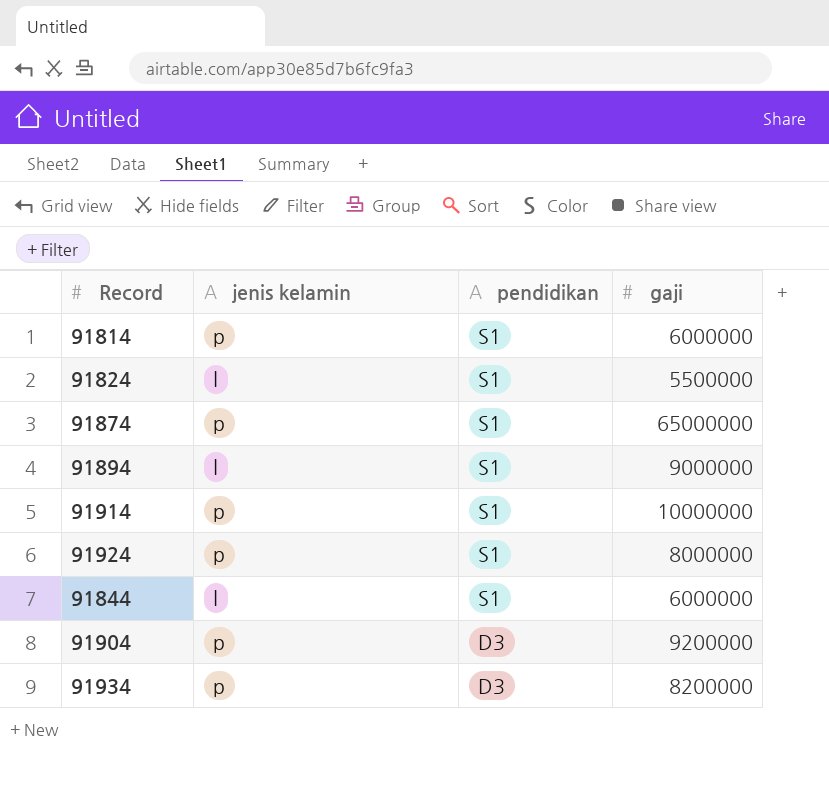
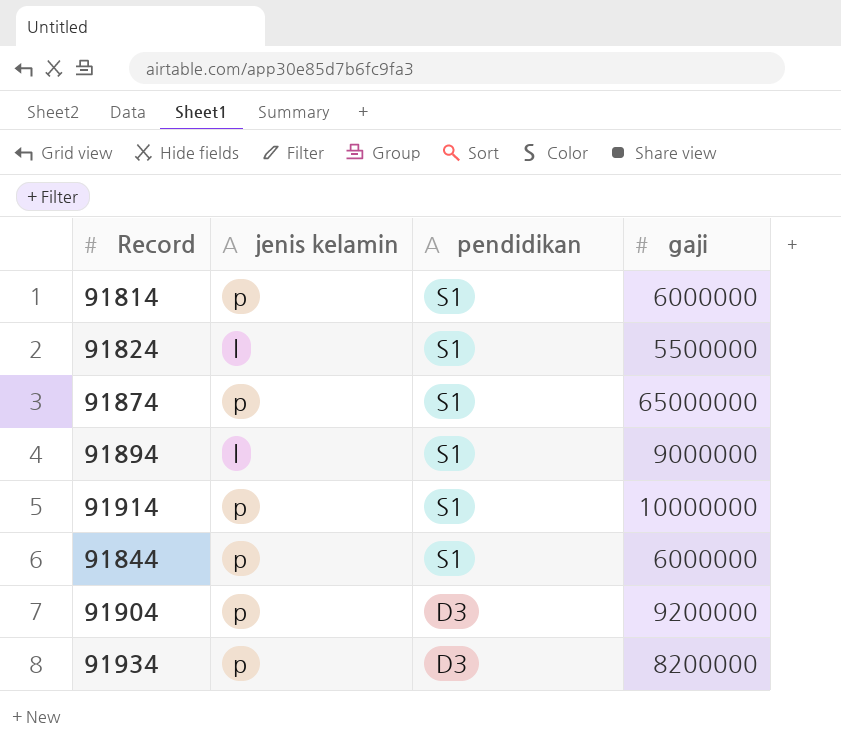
row 91924: p | S1 | 8000000 -> none
91844 | jenis kelamin: l -> p

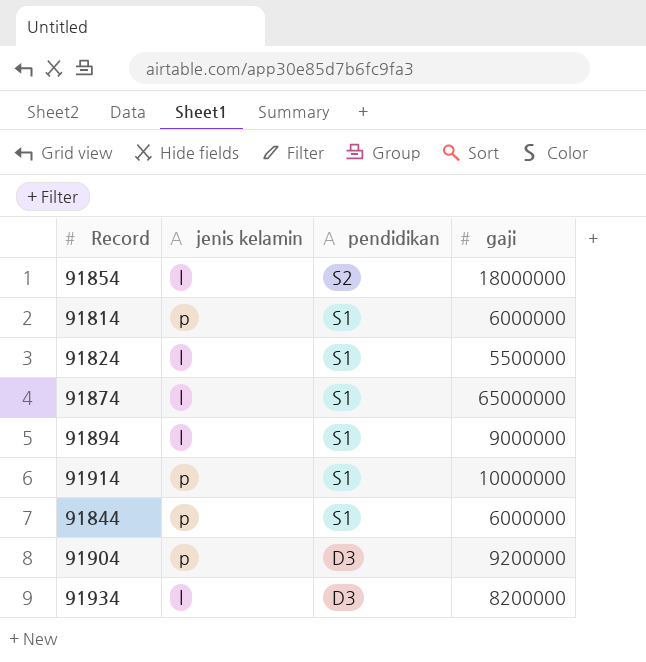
row 91854: none -> l | S2 | 18000000
91874 | jenis kelamin: p -> l
91934 | jenis kelamin: p -> l

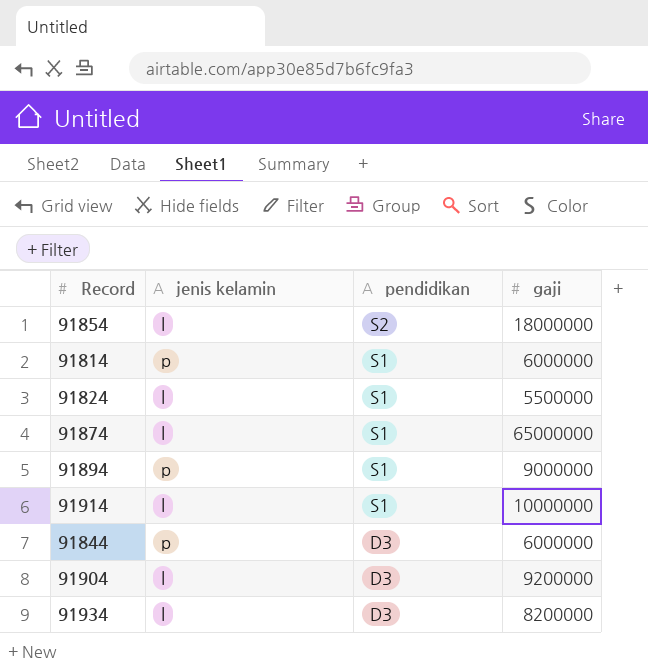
91894 | jenis kelamin: l -> p
91914 | jenis kelamin: p -> l
91844 | pendidikan: S1 -> D3
91904 | jenis kelamin: p -> l

